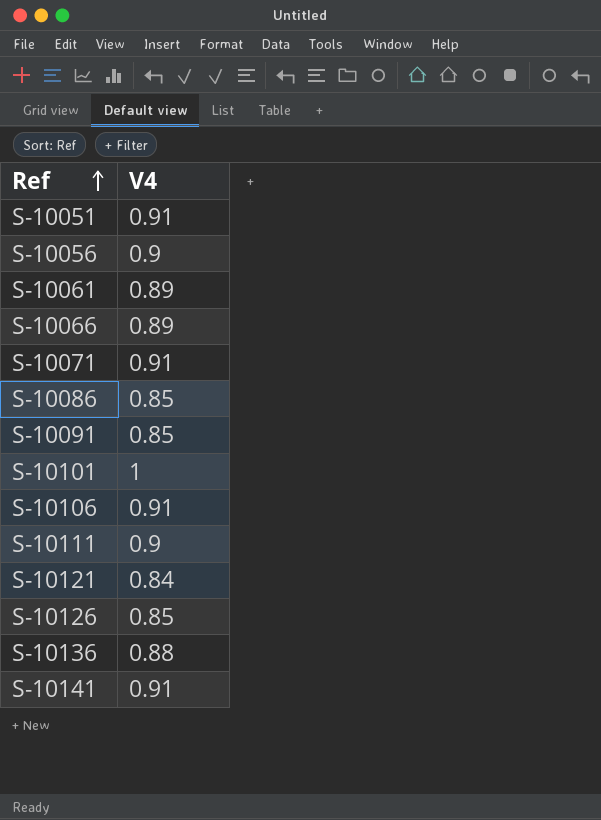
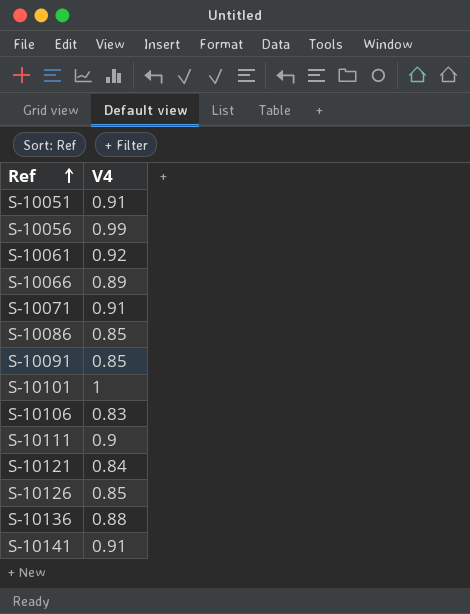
S-10056 | V4: 0.9 -> 0.99
S-10061 | V4: 0.89 -> 0.92
S-10106 | V4: 0.91 -> 0.83

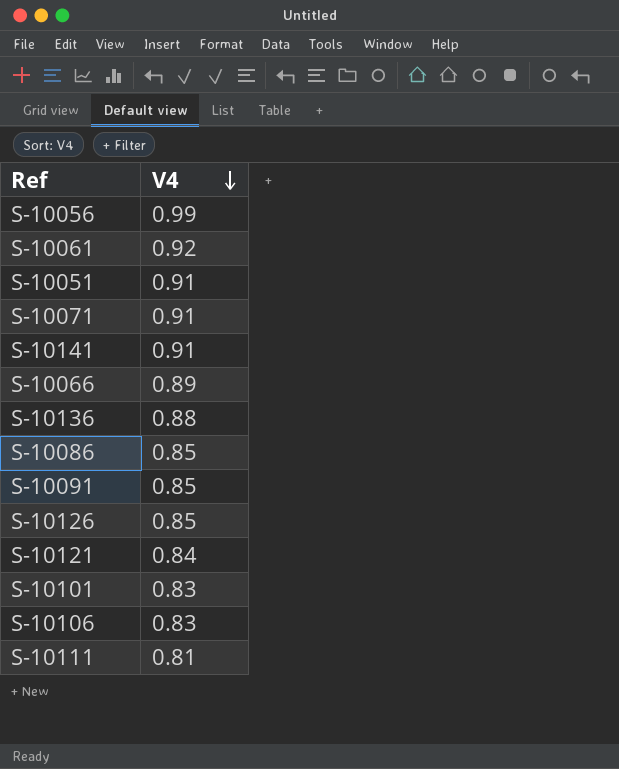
row order: Ref ascending -> V4 descending
S-10101 | V4: 1 -> 0.83
S-10111 | V4: 0.9 -> 0.81

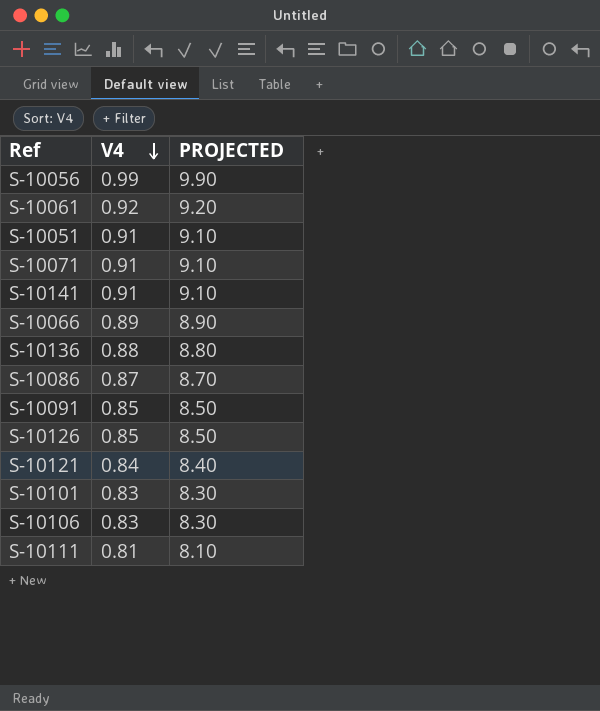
column PROJECTED | formula: none -> [V4] * 10
S-10086 | V4: 0.85 -> 0.87

